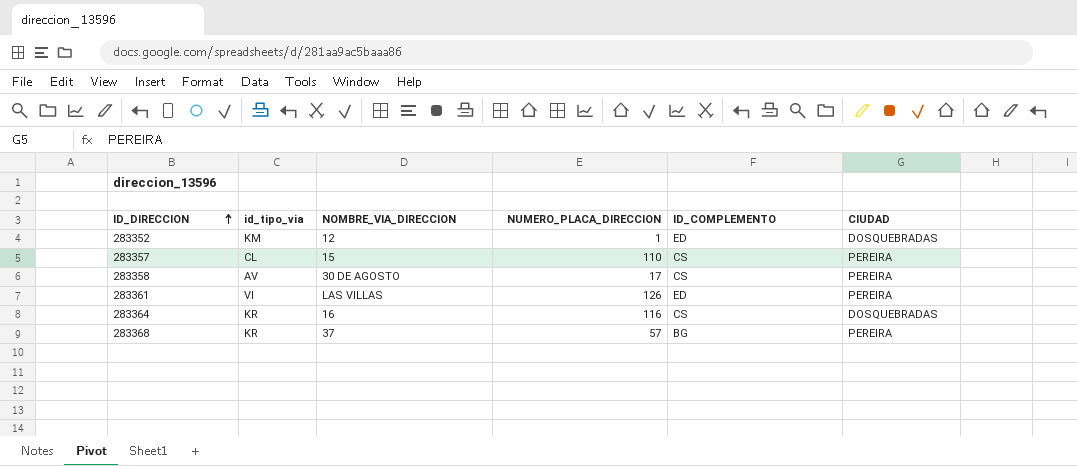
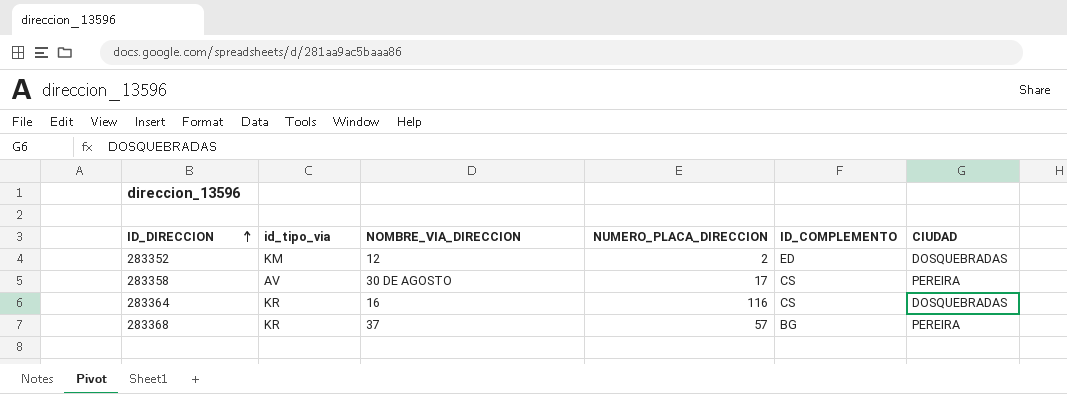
row 283357: CL | 15 | 110 | CS | PEREIRA -> none
row 283361: VI | LAS VILLAS | 126 | ED | PEREIRA -> none
283352 | NUMERO_PLACA_DIRECCION: 1 -> 2

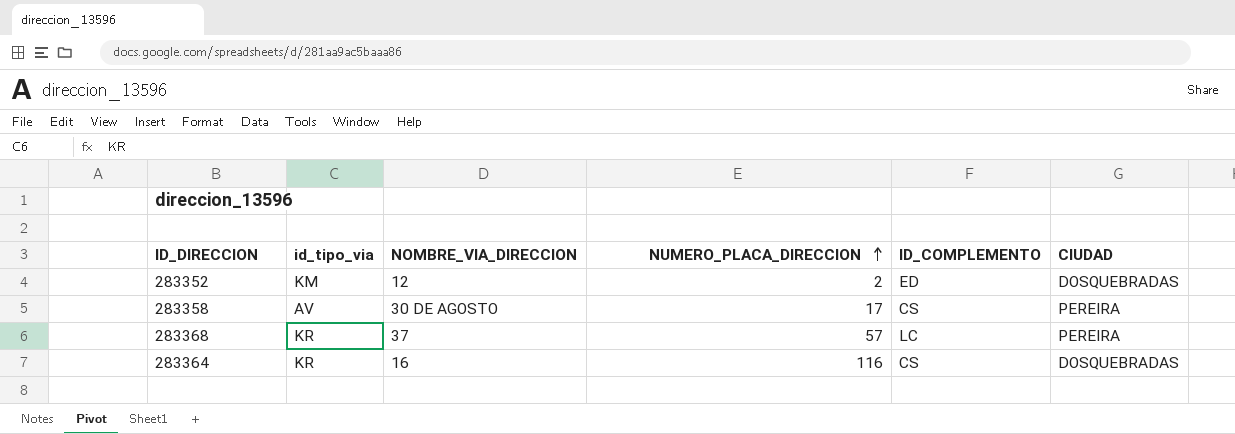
row order: ID_DIRECCION ascending -> NUMERO_PLACA_DIRECCION ascending
283368 | ID_COMPLEMENTO: BG -> LC

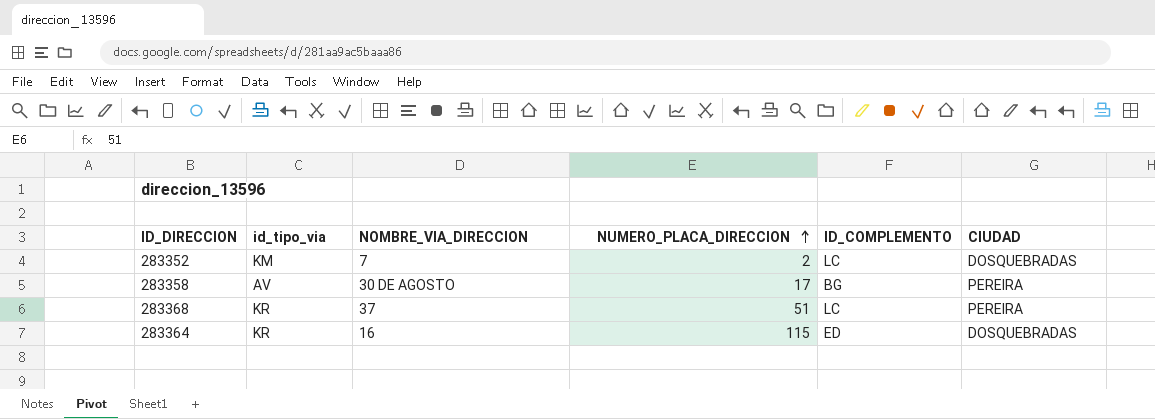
283352 | NOMBRE_VIA_DIRECCION: 12 -> 7
283352 | ID_COMPLEMENTO: ED -> LC
283358 | ID_COMPLEMENTO: CS -> BG
283368 | NUMERO_PLACA_DIRECCION: 57 -> 51
283364 | NUMERO_PLACA_DIRECCION: 116 -> 115
283364 | ID_COMPLEMENTO: CS -> ED

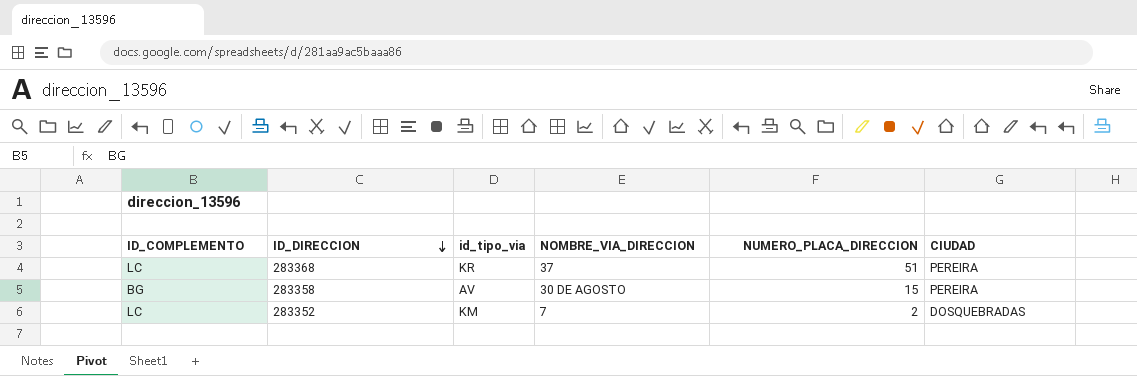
row order: NUMERO_PLACA_DIRECCION ascending -> ID_DIRECCION descending
column ID_COMPLEMENTO | position: 5 -> 1
row 283364: KR | 16 | 115 | ED | DOSQUEBRADAS -> none
283358 | NUMERO_PLACA_DIRECCION: 17 -> 15

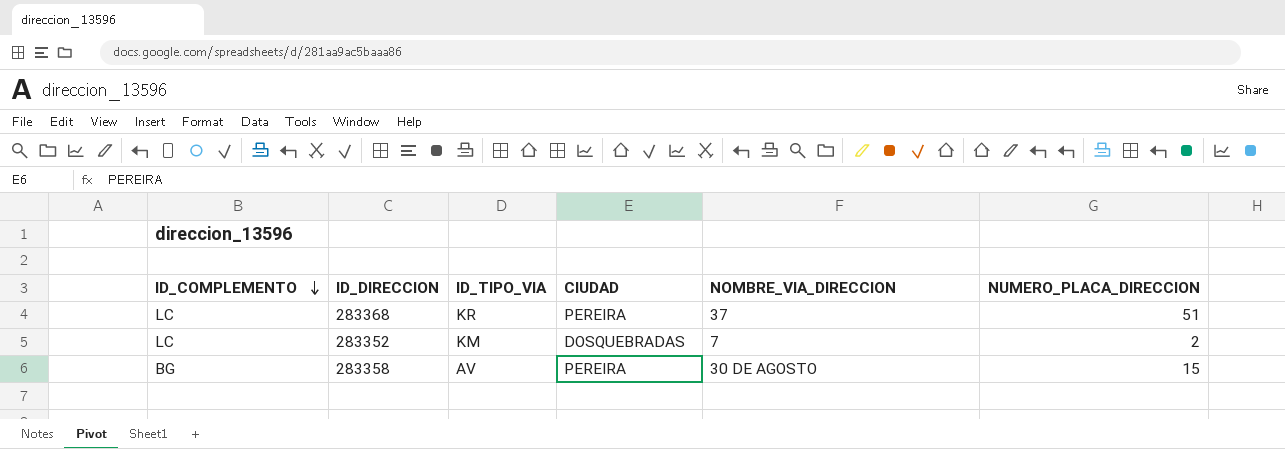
row order: ID_DIRECCION descending -> ID_COMPLEMENTO descending
column name: id_tipo_via -> ID_TIPO_VIA
column CIUDAD | position: 6 -> 4

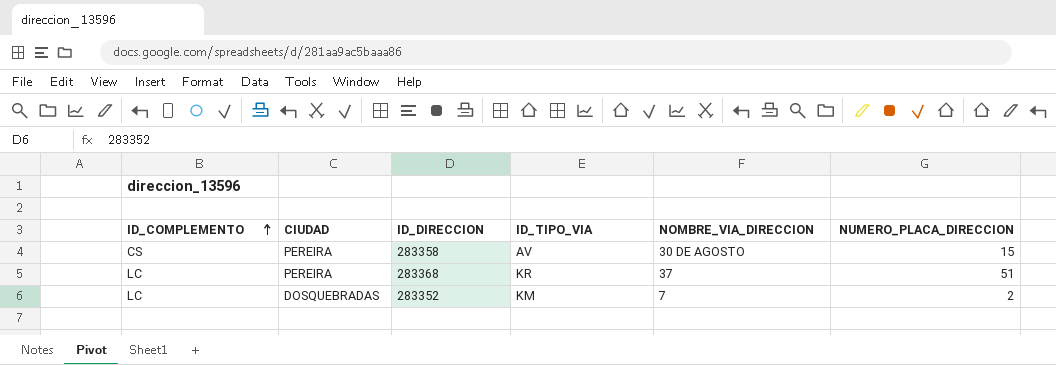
row order: ID_COMPLEMENTO descending -> ID_COMPLEMENTO ascending
column CIUDAD | position: 4 -> 2
283358 | ID_COMPLEMENTO: BG -> CS

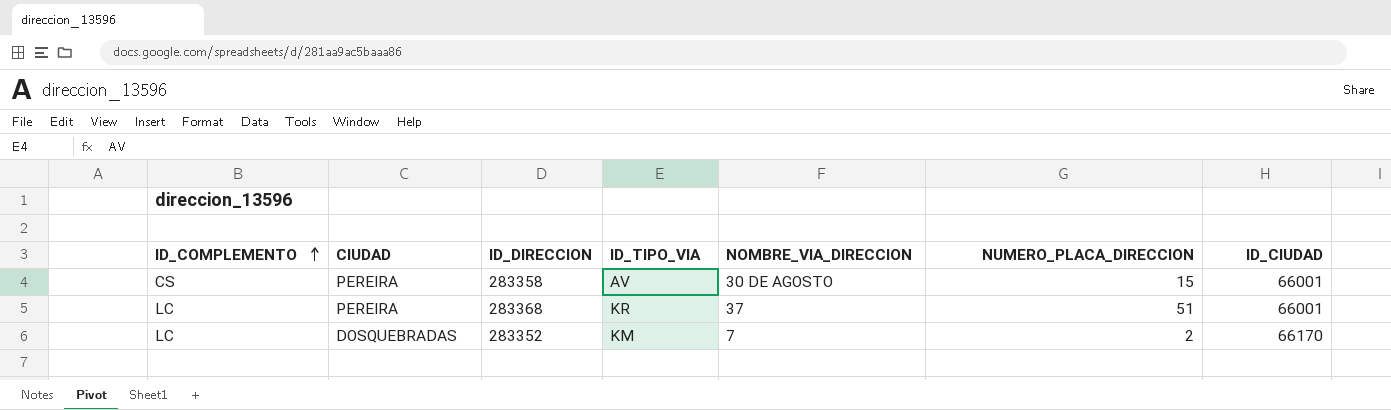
column ID_CIUDAD | position: none -> 7

